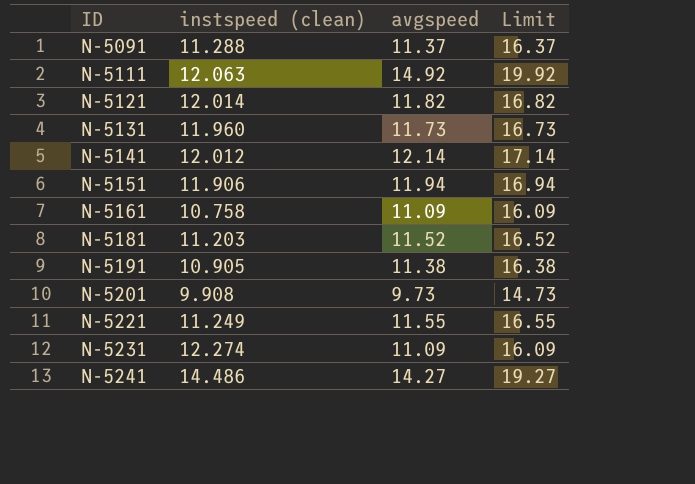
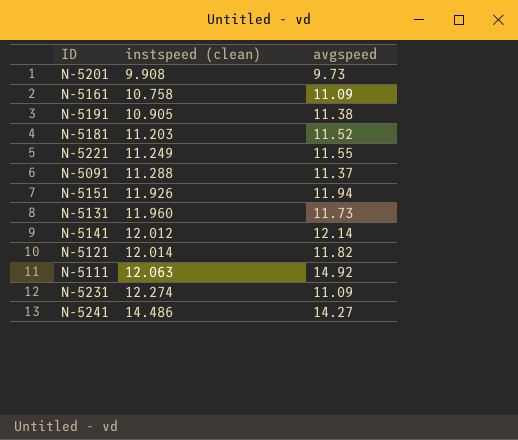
row order: ID ascending -> instspeed (clean) ascending
column Limit | formula: [avgspeed] + 5 -> none
N-5151 | instspeed (clean): 11.906 -> 11.926

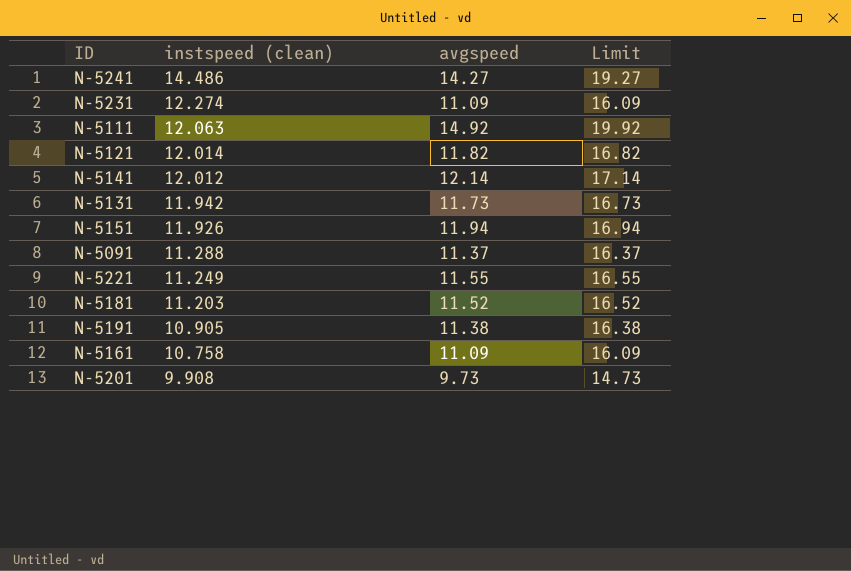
row order: instspeed (clean) ascending -> instspeed (clean) descending
column Limit | formula: none -> [avgspeed] + 5
N-5131 | instspeed (clean): 11.960 -> 11.942

